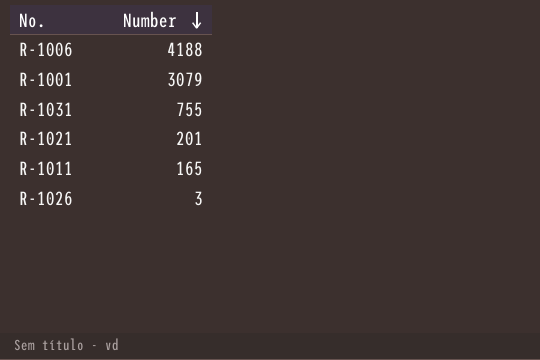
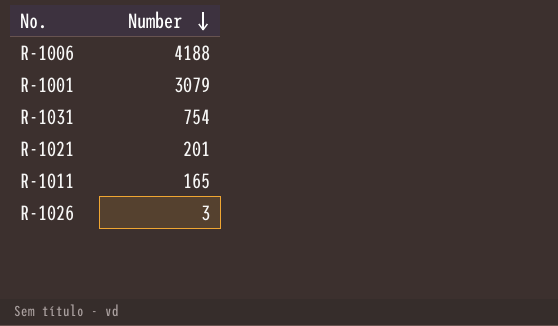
R-1031 | Number: 755 -> 754

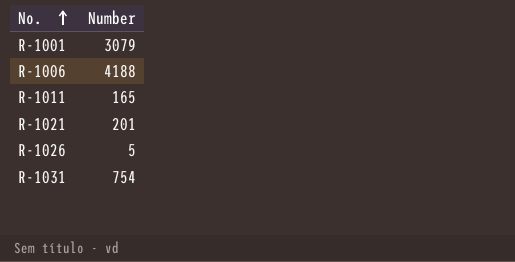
row order: Number descending -> No. ascending
R-1026 | Number: 3 -> 5

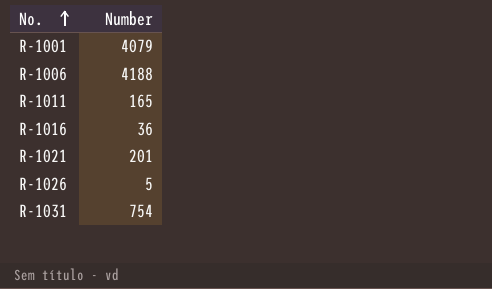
R-1001 | Number: 3079 -> 4079
row R-1016: none -> 36

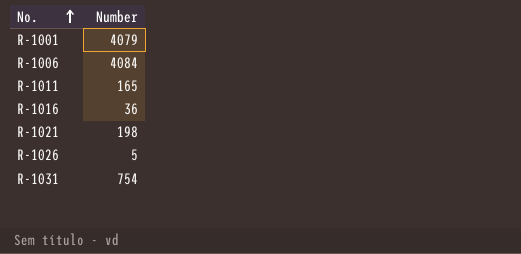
R-1006 | Number: 4188 -> 4084
R-1021 | Number: 201 -> 198

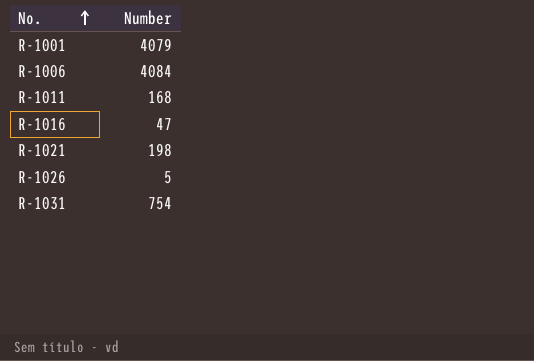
R-1011 | Number: 165 -> 168
R-1016 | Number: 36 -> 47

